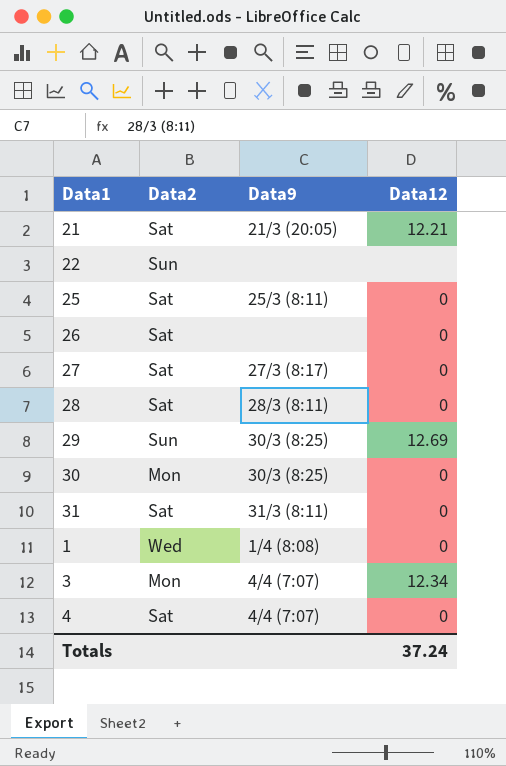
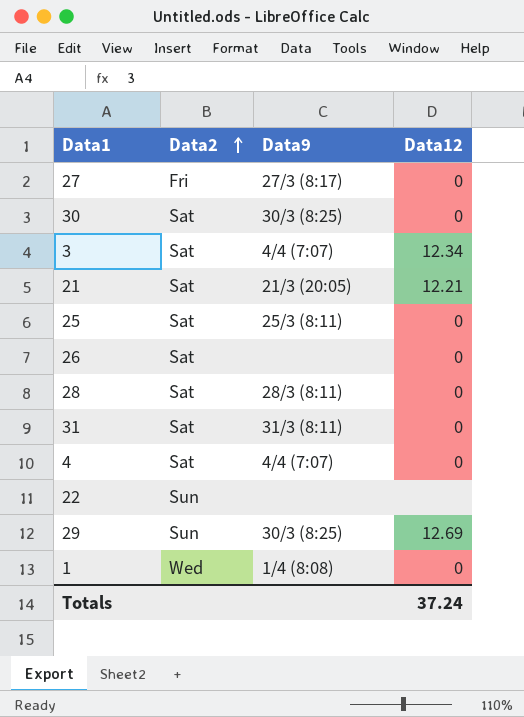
row order: none -> Data2 ascending
27 | Data2: Sat -> Fri
30 | Data2: Mon -> Sat
3 | Data2: Mon -> Sat

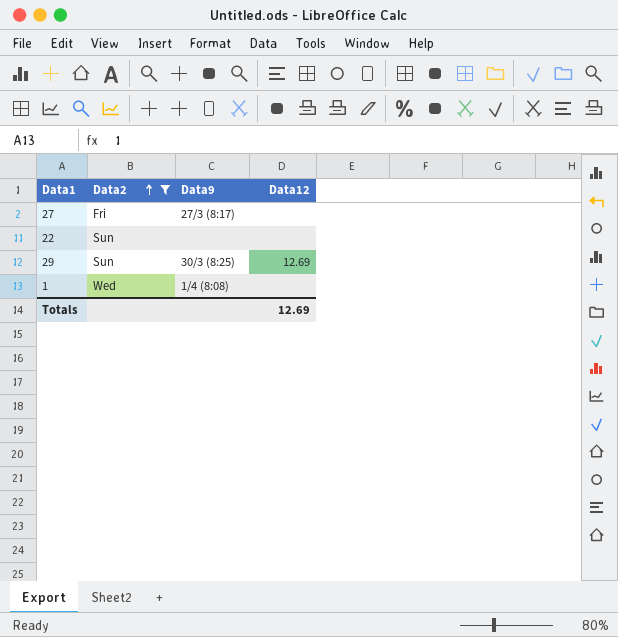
filter: none -> Data2 != Sat
27 | Data12: 0 -> none
1 | Data12: 0 -> none
Totals | Data12: 37.24 -> 12.69

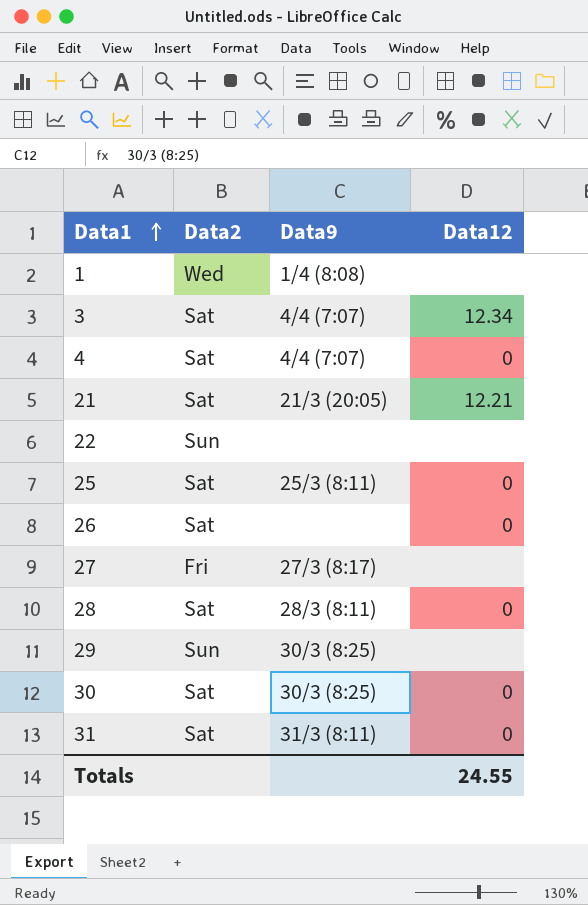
filter: Data2 != Sat -> none
row order: Data2 ascending -> Data1 ascending
29 | Data12: 12.69 -> none
Totals | Data12: 12.69 -> 24.55

